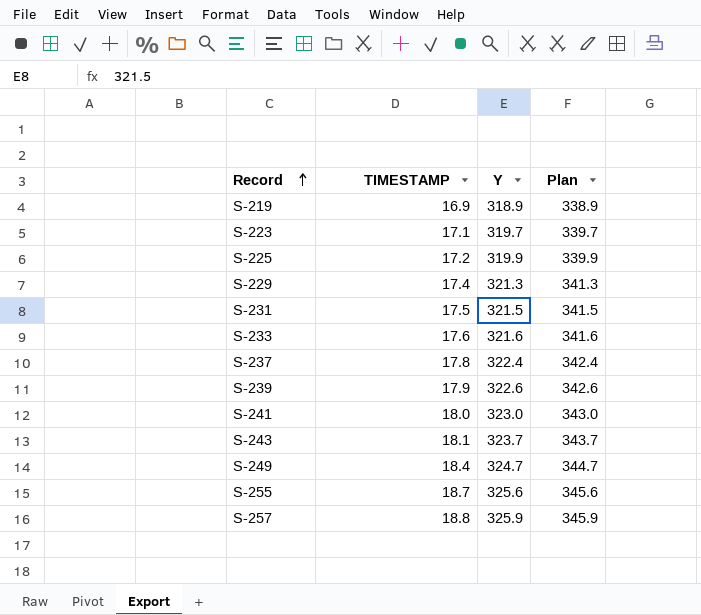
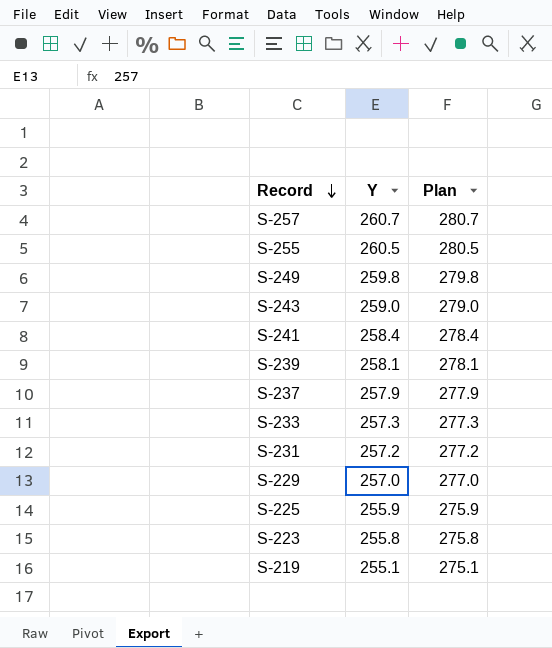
row order: Record ascending -> Record descending
column TIMESTAMP | position: 2 -> none
S-257 | Y: 325.9 -> 260.7
S-257 | Plan: 345.9 -> 280.7
S-255 | Y: 325.6 -> 260.5
S-255 | Plan: 345.6 -> 280.5
S-249 | Y: 324.7 -> 259.8
S-249 | Plan: 344.7 -> 279.8
S-243 | Y: 323.7 -> 259.0
S-243 | Plan: 343.7 -> 279.0
S-241 | Y: 323.0 -> 258.4
S-241 | Plan: 343.0 -> 278.4
S-239 | Y: 322.6 -> 258.1
S-239 | Plan: 342.6 -> 278.1
S-237 | Y: 322.4 -> 257.9
S-237 | Plan: 342.4 -> 277.9
S-233 | Y: 321.6 -> 257.3
S-233 | Plan: 341.6 -> 277.3
S-231 | Y: 321.5 -> 257.2
S-231 | Plan: 341.5 -> 277.2
S-229 | Y: 321.3 -> 257.0
S-229 | Plan: 341.3 -> 277.0
S-225 | Y: 319.9 -> 255.9
S-225 | Plan: 339.9 -> 275.9
S-223 | Y: 319.7 -> 255.8
S-223 | Plan: 339.7 -> 275.8
S-219 | Y: 318.9 -> 255.1
S-219 | Plan: 338.9 -> 275.1

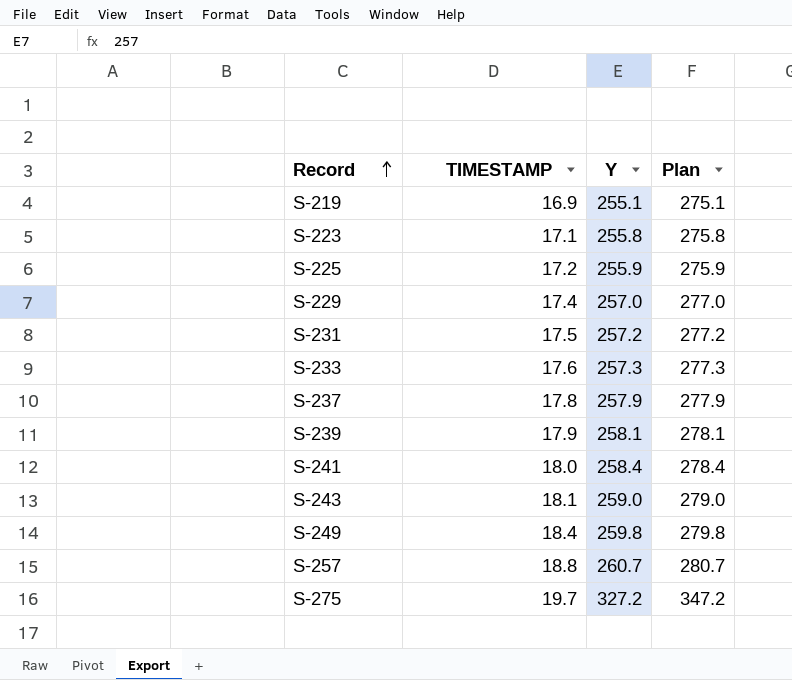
row order: Record descending -> Record ascending
column TIMESTAMP | position: none -> 2
row S-255: 260.5 | 280.5 -> none
row S-275: none -> 19.7 | 327.2 | 347.2

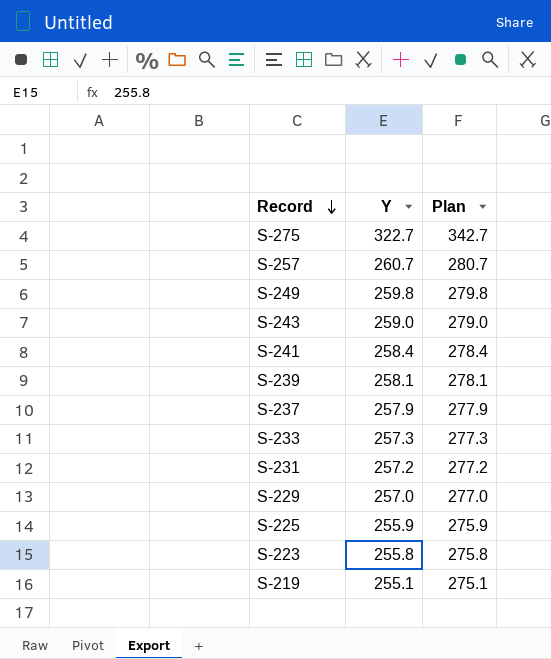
row order: Record ascending -> Record descending
column TIMESTAMP | position: 2 -> none
S-275 | Y: 327.2 -> 322.7
S-275 | Plan: 347.2 -> 342.7

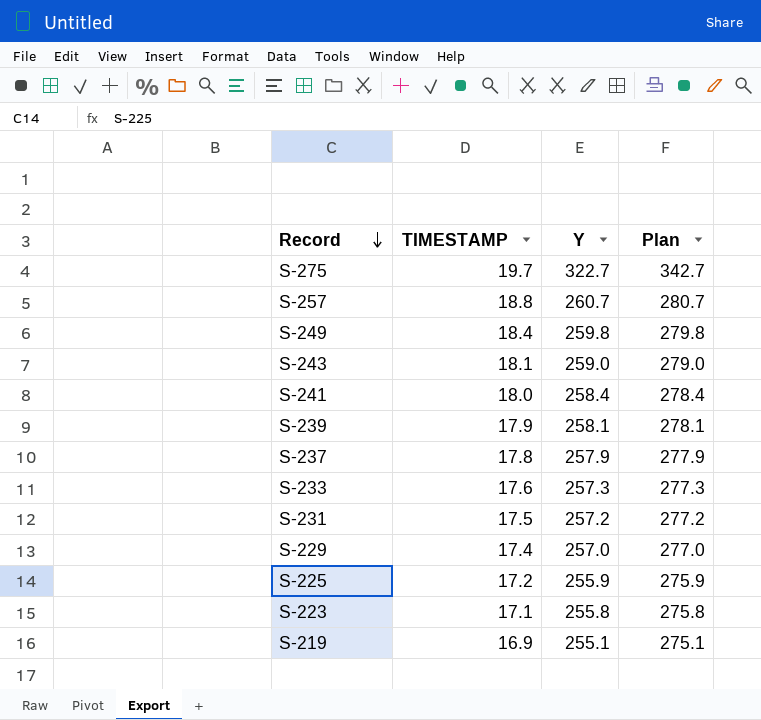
column TIMESTAMP | position: none -> 2

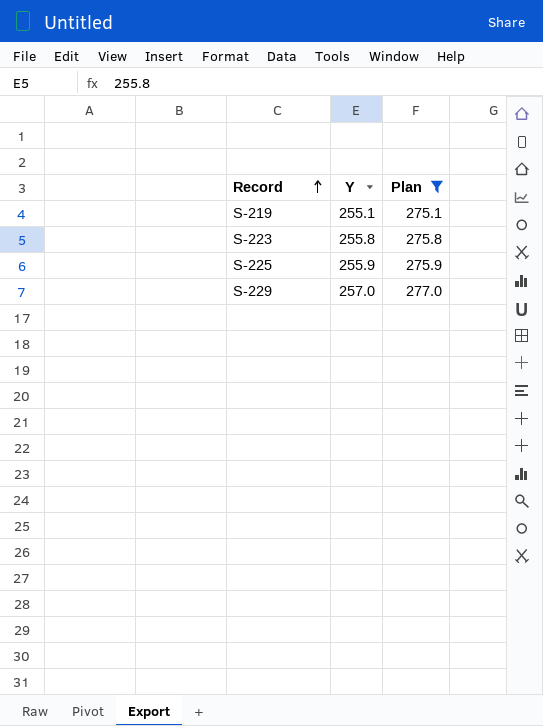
filter: none -> Plan <= 277.0
row order: Record descending -> Record ascending
column TIMESTAMP | position: 2 -> none

